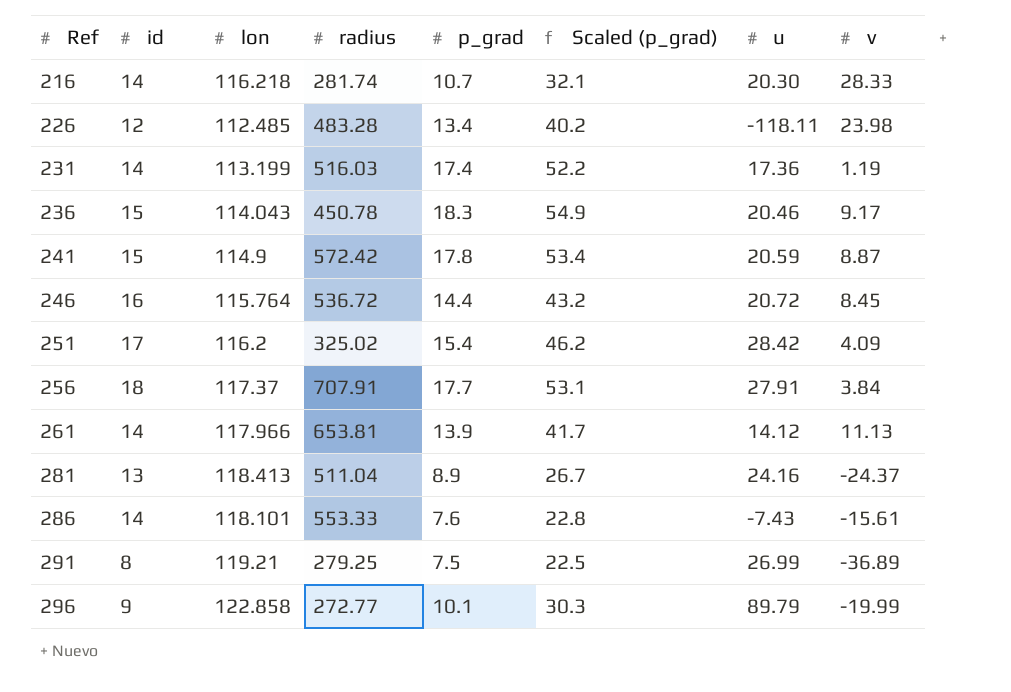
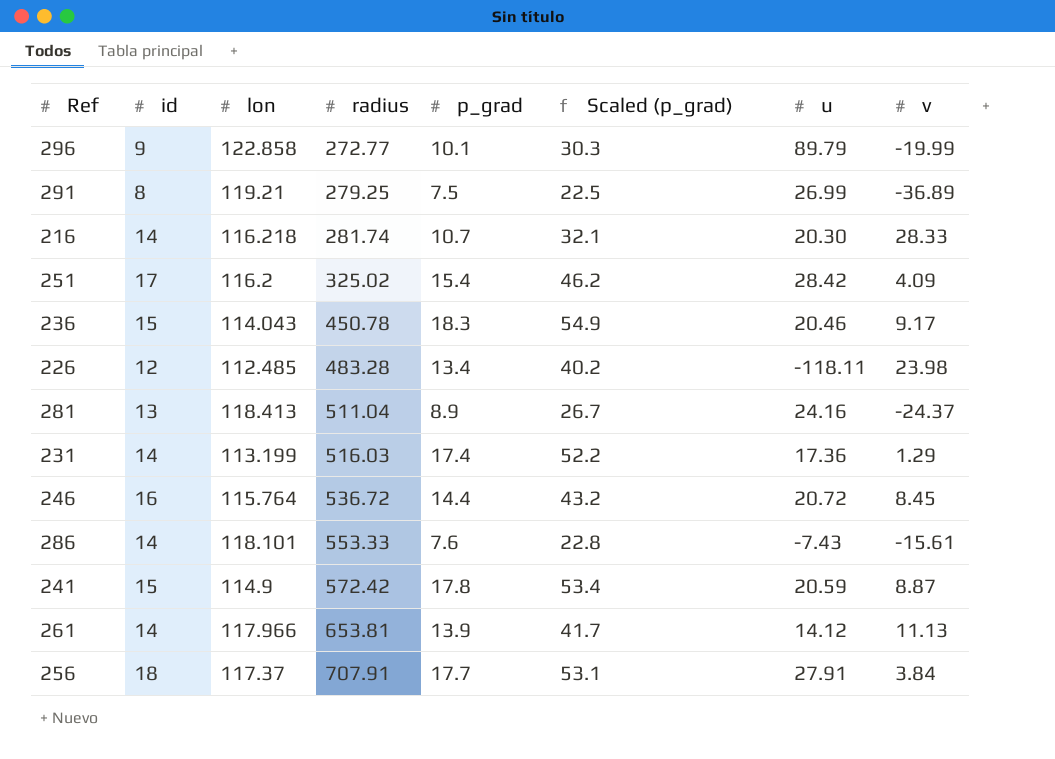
row order: Ref ascending -> radius ascending
231 | v: 1.19 -> 1.29

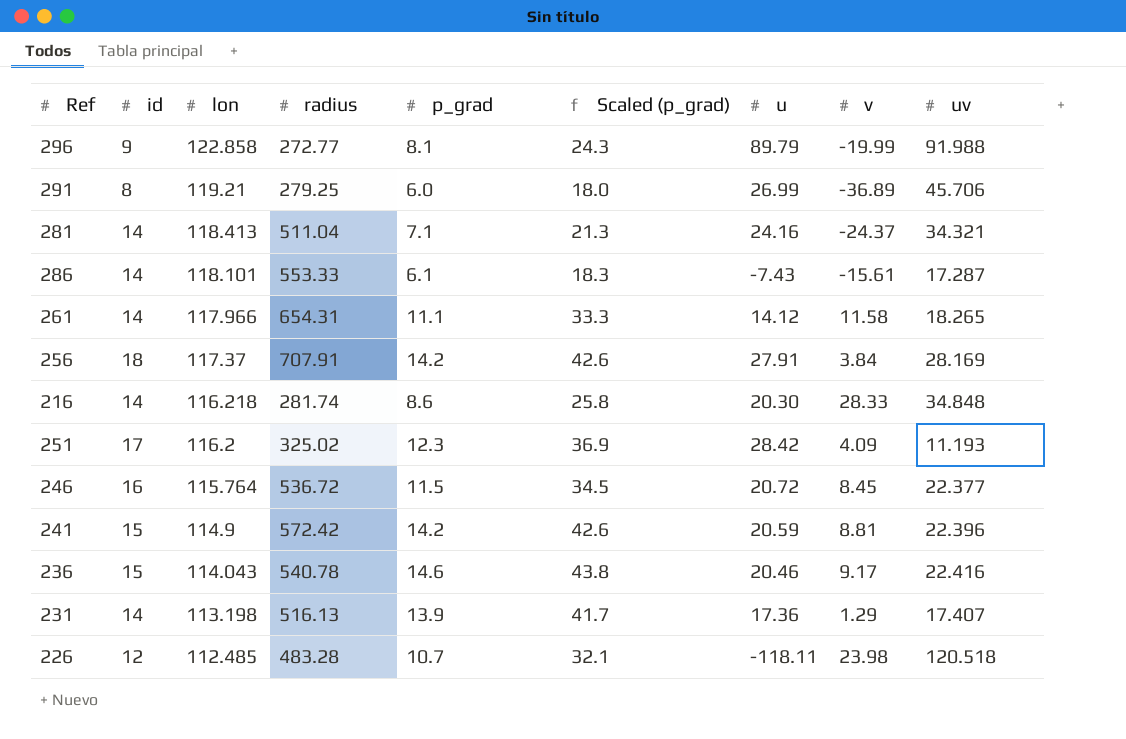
row order: radius ascending -> lon descending
column uv | position: none -> 9
296 | p_grad: 10.1 -> 8.1
296 | Scaled (p_grad): 30.3 -> 24.3
291 | p_grad: 7.5 -> 6.0
291 | Scaled (p_grad): 22.5 -> 18.0
281 | id: 13 -> 14
281 | p_grad: 8.9 -> 7.1
281 | Scaled (p_grad): 26.7 -> 21.3
286 | p_grad: 7.6 -> 6.1
286 | Scaled (p_grad): 22.8 -> 18.3
261 | radius: 653.81 -> 654.31
261 | p_grad: 13.9 -> 11.1
261 | Scaled (p_grad): 41.7 -> 33.3
261 | v: 11.13 -> 11.58
256 | p_grad: 17.7 -> 14.2
256 | Scaled (p_grad): 53.1 -> 42.6
216 | p_grad: 10.7 -> 8.6
216 | Scaled (p_grad): 32.1 -> 25.8
251 | p_grad: 15.4 -> 12.3
251 | Scaled (p_grad): 46.2 -> 36.9
246 | p_grad: 14.4 -> 11.5
246 | Scaled (p_grad): 43.2 -> 34.5
241 | p_grad: 17.8 -> 14.2
241 | Scaled (p_grad): 53.4 -> 42.6
241 | v: 8.87 -> 8.81
236 | radius: 450.78 -> 540.78
236 | p_grad: 18.3 -> 14.6
236 | Scaled (p_grad): 54.9 -> 43.8
231 | lon: 113.199 -> 113.198
231 | radius: 516.03 -> 516.13
231 | p_grad: 17.4 -> 13.9
231 | Scaled (p_grad): 52.2 -> 41.7
226 | p_grad: 13.4 -> 10.7
226 | Scaled (p_grad): 40.2 -> 32.1

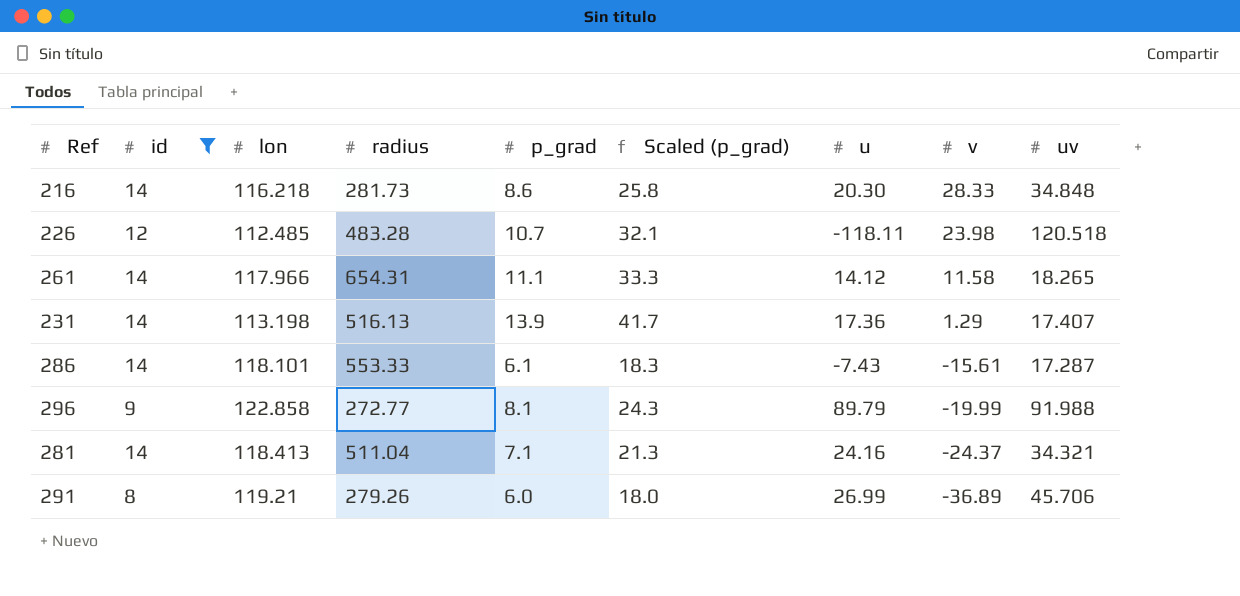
filter: none -> id <= 14
row order: lon descending -> v descending
216 | radius: 281.74 -> 281.73
291 | radius: 279.25 -> 279.26

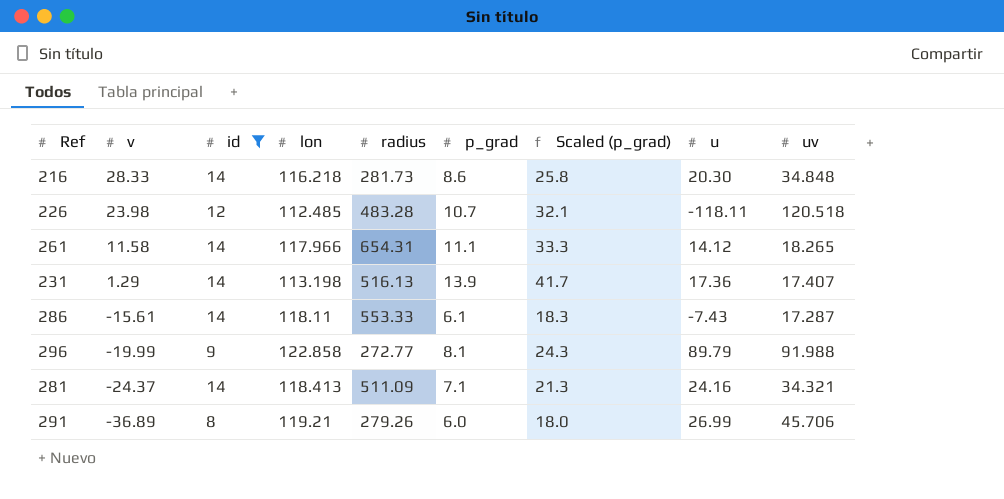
column v | position: 8 -> 2
286 | lon: 118.101 -> 118.11
281 | radius: 511.04 -> 511.09

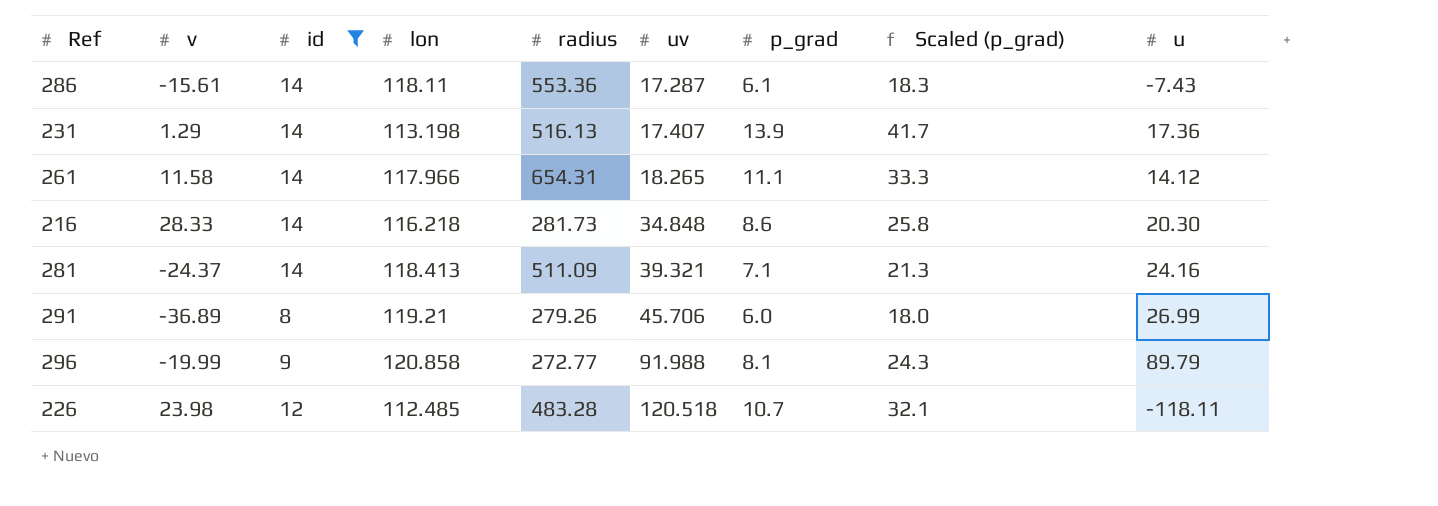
row order: v descending -> uv ascending
column uv | position: 9 -> 6
286 | radius: 553.33 -> 553.36
281 | uv: 34.321 -> 39.321
296 | lon: 122.858 -> 120.858

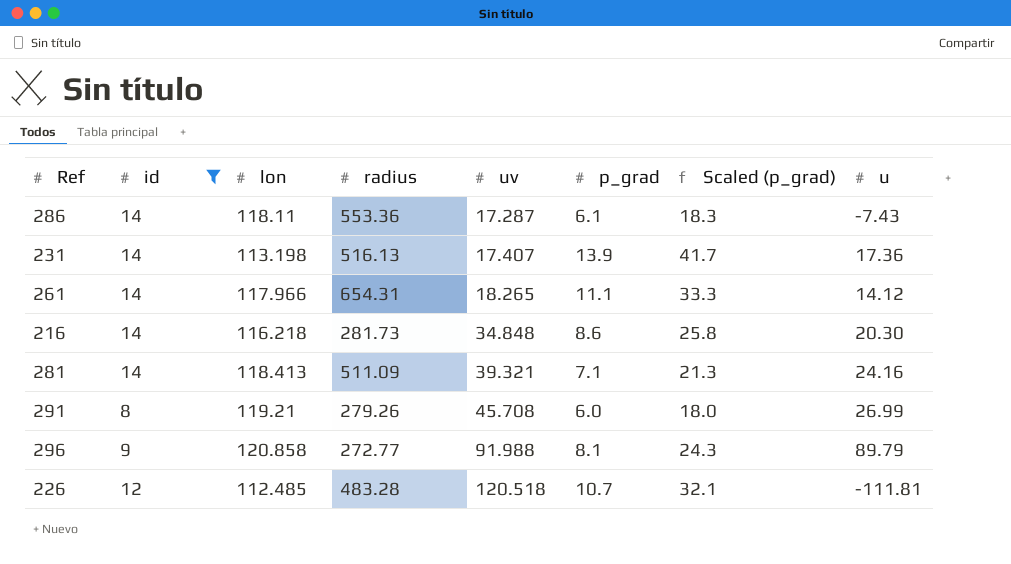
column v | position: 2 -> none
291 | uv: 45.706 -> 45.708
226 | u: -118.11 -> -111.81

